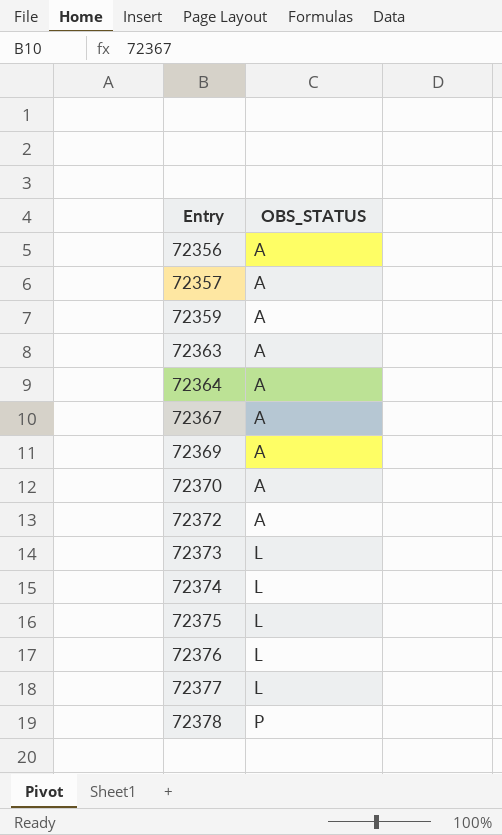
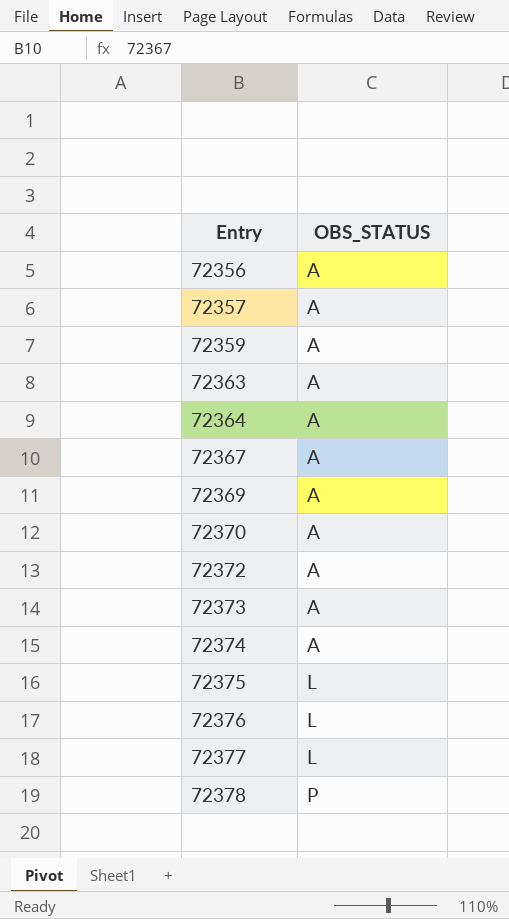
72373 | OBS_STATUS: L -> A
72374 | OBS_STATUS: L -> A

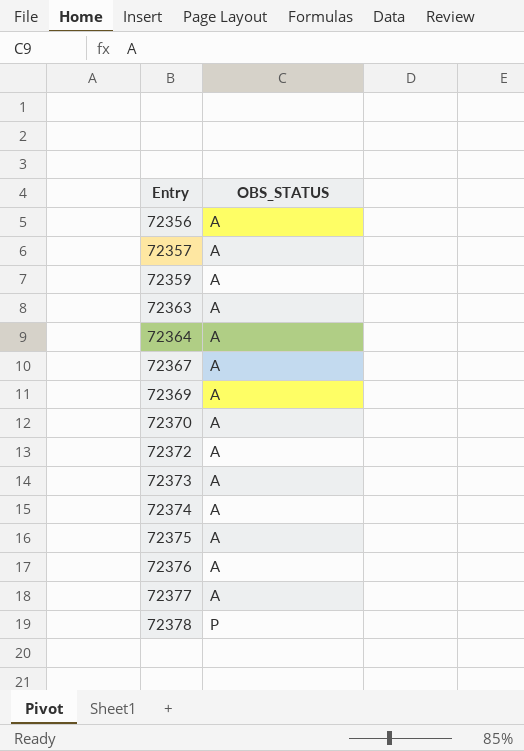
72375 | OBS_STATUS: L -> A
72376 | OBS_STATUS: L -> A
72377 | OBS_STATUS: L -> A

